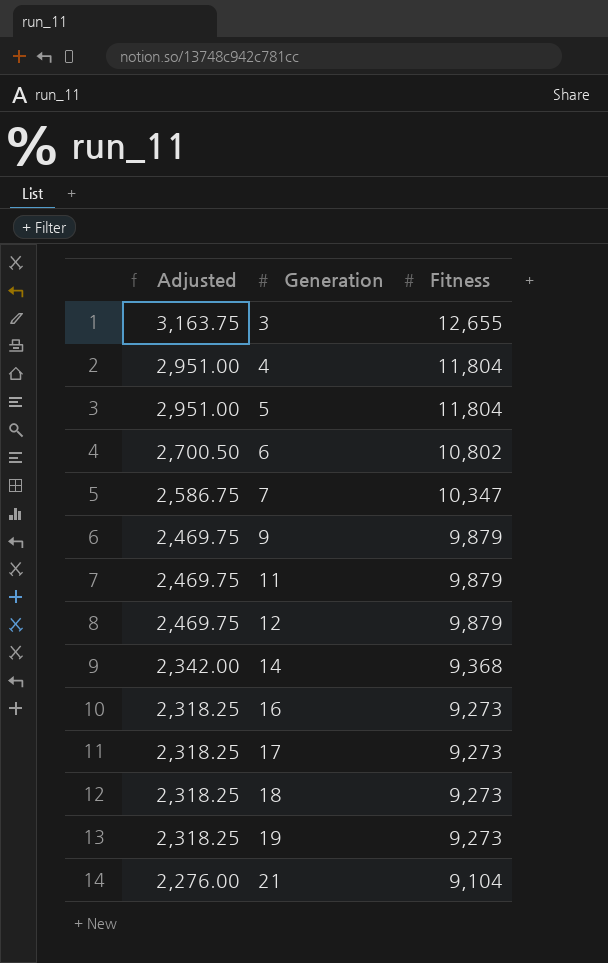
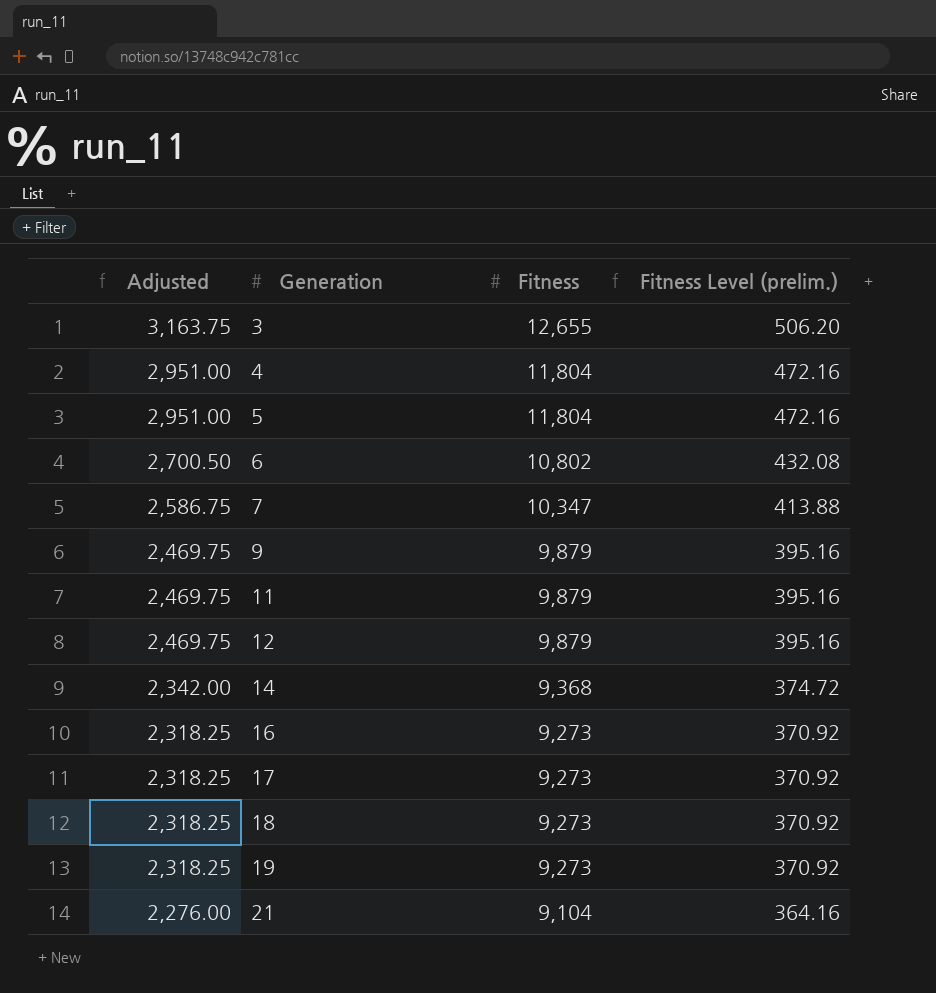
column Fitness Level (prelim.) | formula: none -> [Fitness] * 0.04

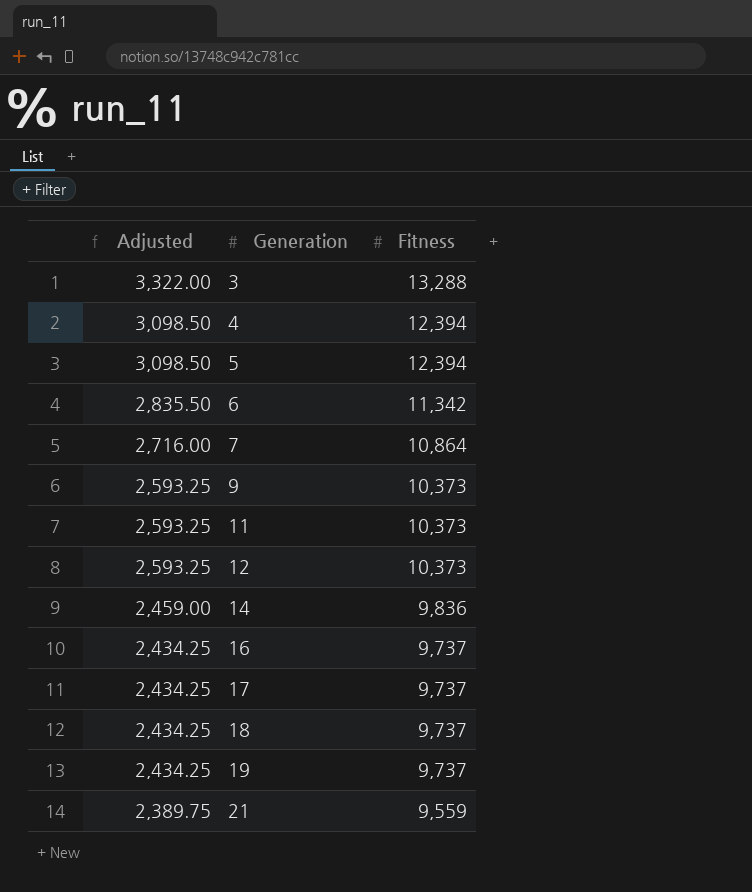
column Fitness Level (prelim.) | formula: [Fitness] * 0.04 -> none
3 | Adjusted: 3,163.75 -> 3,322.00
3 | Fitness: 12,655 -> 13,288
4 | Adjusted: 2,951.00 -> 3,098.50
4 | Fitness: 11,804 -> 12,394
5 | Adjusted: 2,951.00 -> 3,098.50
5 | Fitness: 11,804 -> 12,394
6 | Adjusted: 2,700.50 -> 2,835.50
6 | Fitness: 10,802 -> 11,342
7 | Adjusted: 2,586.75 -> 2,716.00
7 | Fitness: 10,347 -> 10,864
9 | Adjusted: 2,469.75 -> 2,593.25
9 | Fitness: 9,879 -> 10,373
11 | Adjusted: 2,469.75 -> 2,593.25
11 | Fitness: 9,879 -> 10,373
12 | Adjusted: 2,469.75 -> 2,593.25
12 | Fitness: 9,879 -> 10,373
14 | Adjusted: 2,342.00 -> 2,459.00
14 | Fitness: 9,368 -> 9,836
16 | Adjusted: 2,318.25 -> 2,434.25
16 | Fitness: 9,273 -> 9,737
17 | Adjusted: 2,318.25 -> 2,434.25
17 | Fitness: 9,273 -> 9,737
18 | Adjusted: 2,318.25 -> 2,434.25
18 | Fitness: 9,273 -> 9,737
19 | Adjusted: 2,318.25 -> 2,434.25
19 | Fitness: 9,273 -> 9,737
21 | Adjusted: 2,276.00 -> 2,389.75
21 | Fitness: 9,104 -> 9,559

